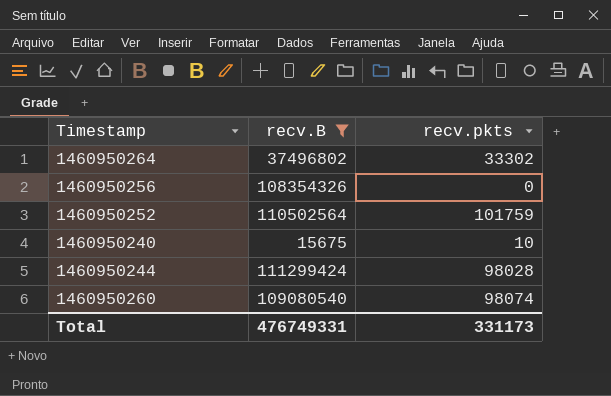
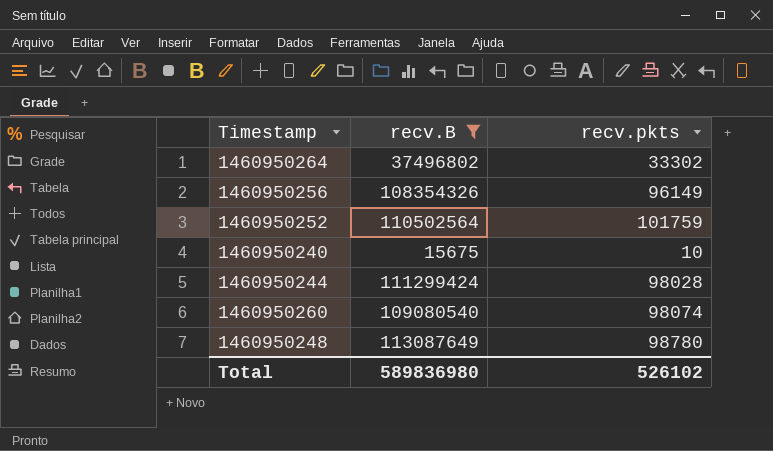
1460950256 | recv.pkts: 0 -> 96149
row 1460950248: none -> 113087649 | 98780
Total | recv.B: 476749331 -> 589836980
Total | recv.pkts: 331173 -> 526102

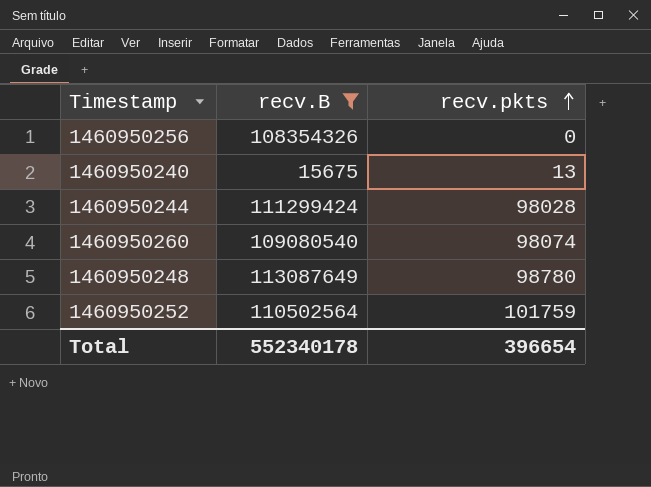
row order: none -> recv.pkts ascending
row 1460950264: 37496802 | 33302 -> none
1460950256 | recv.pkts: 96149 -> 0
1460950240 | recv.pkts: 10 -> 13
Total | recv.B: 589836980 -> 552340178
Total | recv.pkts: 526102 -> 396654

